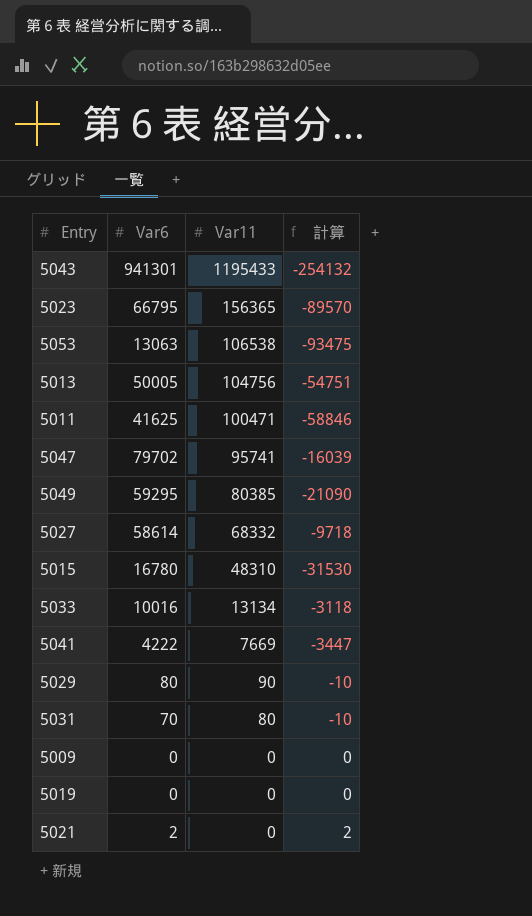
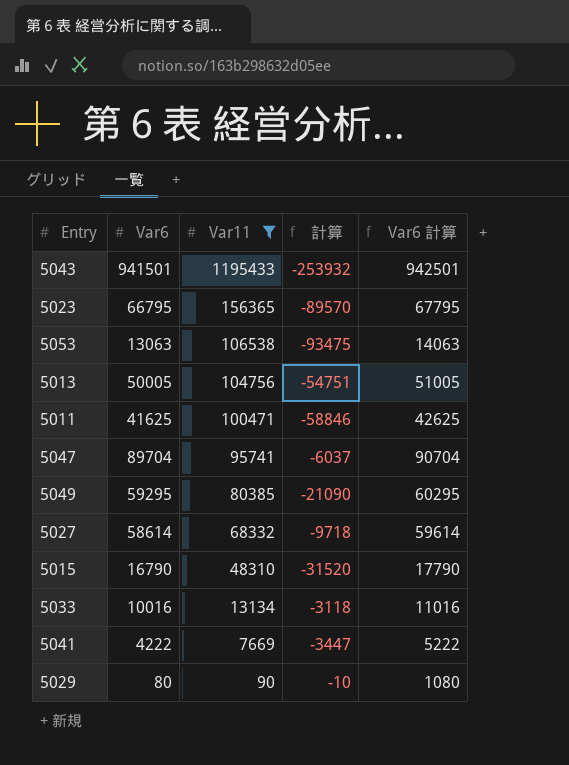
filter: none -> Var11 >= 90
column Var6 計算 | formula: none -> [Var6] + 1000
5043 | Var6: 941301 -> 941501
5043 | 計算: -254132 -> -253932
5047 | Var6: 79702 -> 89704
5047 | 計算: -16039 -> -6037
5015 | Var6: 16780 -> 16790
5015 | 計算: -31530 -> -31520

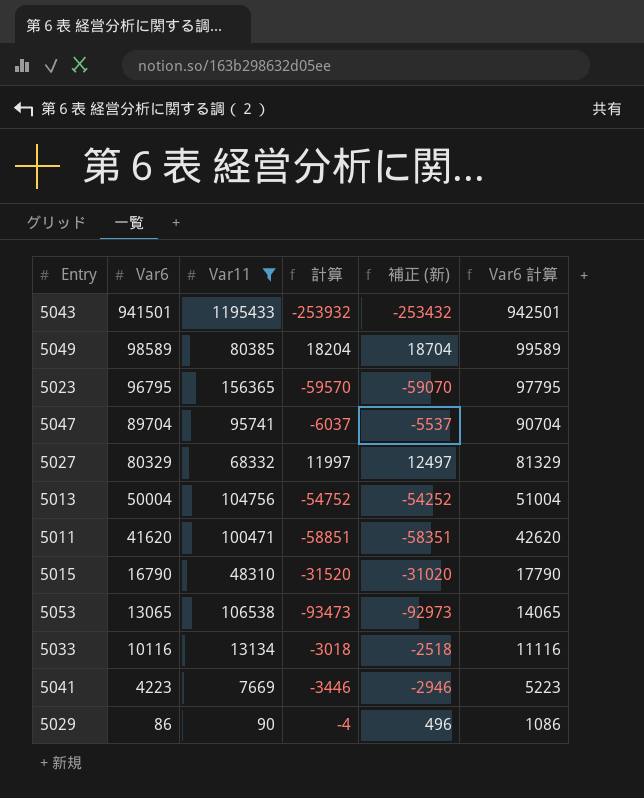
row order: Var11 descending -> Var6 descending
column 補正 (新) | formula: none -> [計算] + 500
5049 | Var6: 59295 -> 98589
5049 | 計算: -21090 -> 18204
5049 | Var6 計算: 60295 -> 99589
5023 | Var6: 66795 -> 96795
5023 | 計算: -89570 -> -59570
5023 | Var6 計算: 67795 -> 97795
5027 | Var6: 58614 -> 80329
5027 | 計算: -9718 -> 11997
5027 | Var6 計算: 59614 -> 81329
5013 | Var6: 50005 -> 50004
5013 | 計算: -54751 -> -54752
5013 | Var6 計算: 51005 -> 51004
5011 | Var6: 41625 -> 41620
5011 | 計算: -58846 -> -58851
5011 | Var6 計算: 42625 -> 42620
5053 | Var6: 13063 -> 13065
5053 | 計算: -93475 -> -93473
5053 | Var6 計算: 14063 -> 14065
5033 | Var6: 10016 -> 10116
5033 | 計算: -3118 -> -3018
5033 | Var6 計算: 11016 -> 11116
5041 | Var6: 4222 -> 4223
5041 | 計算: -3447 -> -3446
5041 | Var6 計算: 5222 -> 5223
5029 | Var6: 80 -> 86
5029 | 計算: -10 -> -4
5029 | Var6 計算: 1080 -> 1086

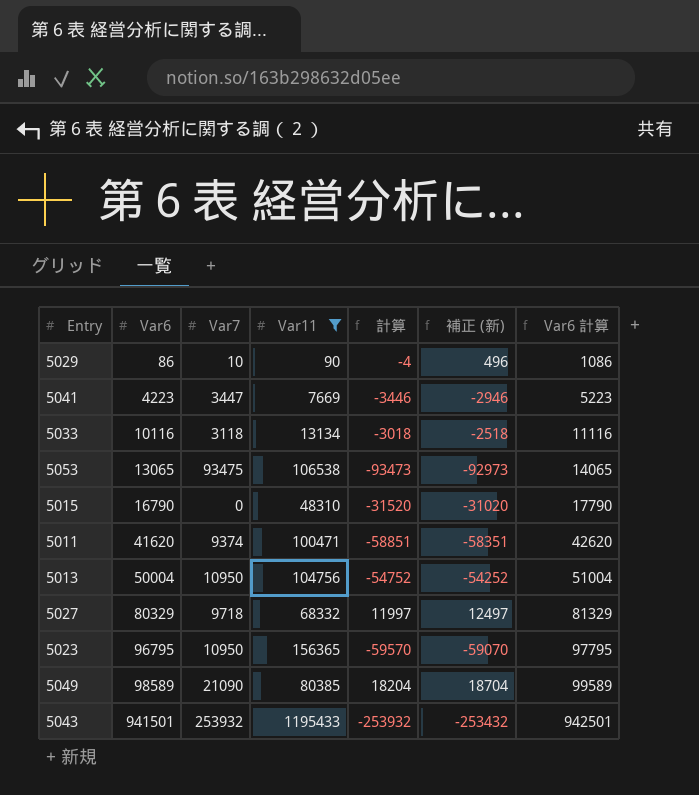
row order: Var6 descending -> Var6 ascending
column Var7 | position: none -> 3
row 5047: 89704 | 95741 | -6037 | -5537 | 90704 -> none

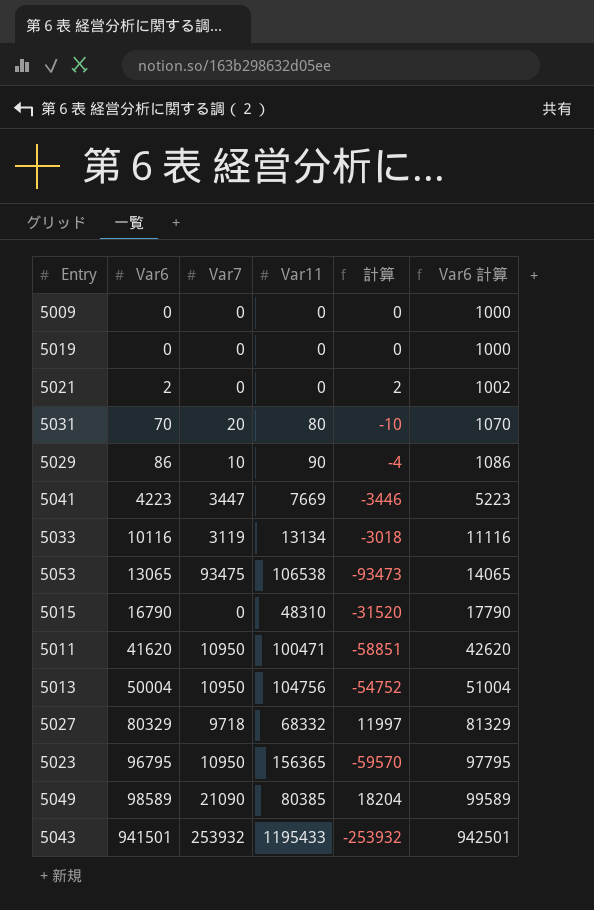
filter: Var11 >= 90 -> none
column 補正 (新) | formula: [計算] + 500 -> none
5033 | Var7: 3118 -> 3119
5011 | Var7: 9374 -> 10950

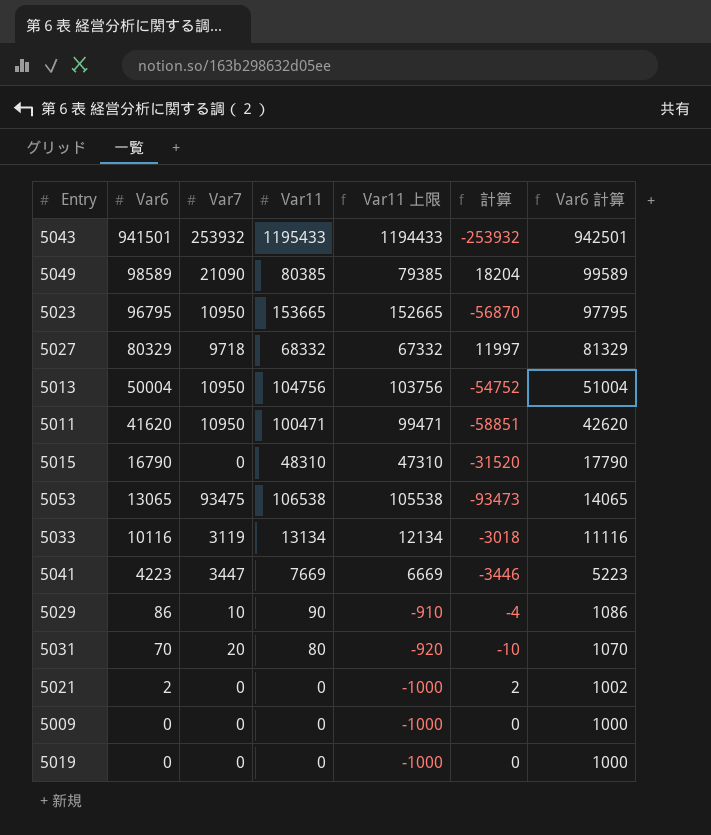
row order: Var6 ascending -> Var6 descending
column Var11 上限 | formula: none -> [Var11] - 1000
5023 | Var11: 156365 -> 153665
5023 | 計算: -59570 -> -56870

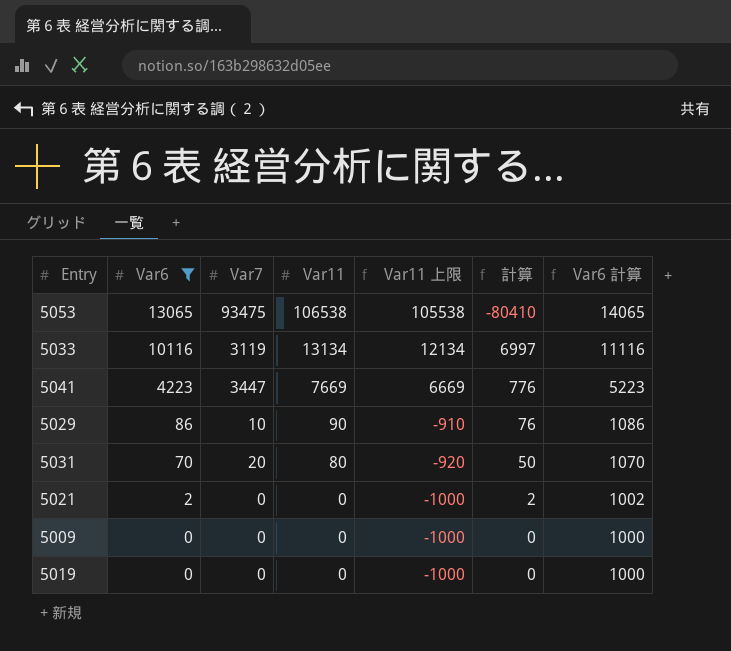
filter: none -> Var6 <= 13065
column 計算 | formula: [Var6] - [Var11] -> [Var6] - [Var7]

